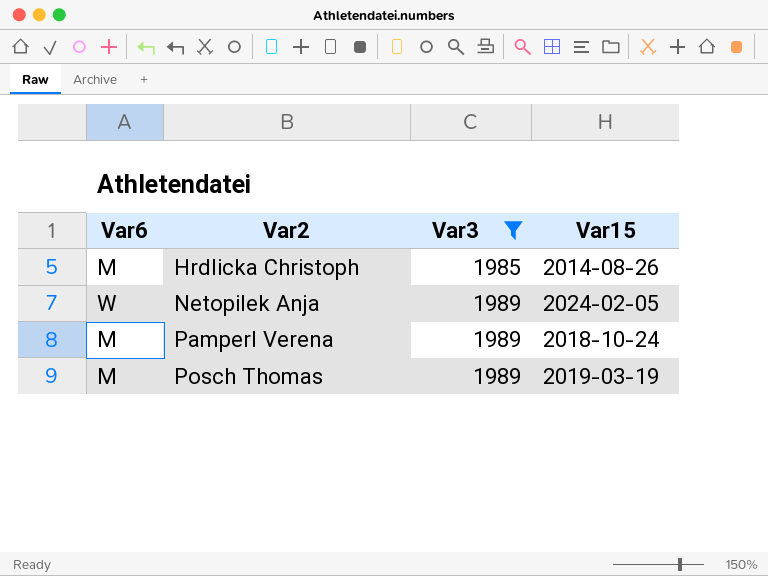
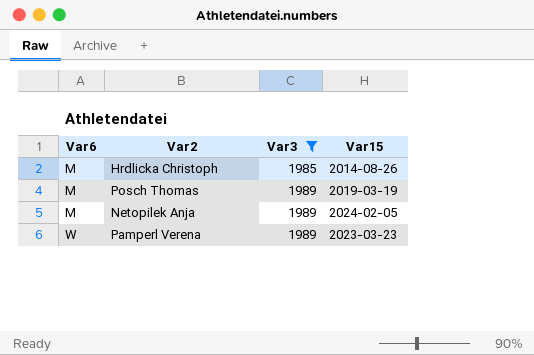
row order: Var2 ascending -> Var6 ascending
Netopilek Anja | Var6: W -> M
Pamperl Verena | Var6: M -> W
Pamperl Verena | Var15: 2018-10-24 -> 2023-03-23

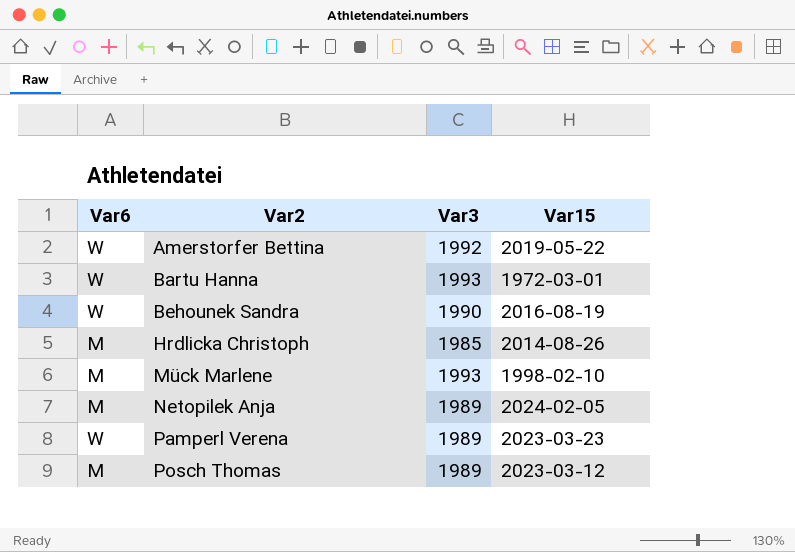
filter: Var3 <= 1989 -> none
row order: Var6 ascending -> Var2 ascending
Posch Thomas | Var15: 2019-03-19 -> 2023-03-12

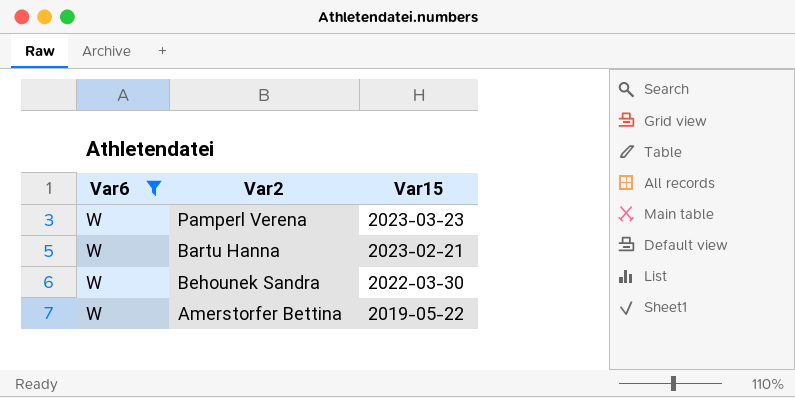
filter: none -> Var6 = W
row order: Var2 ascending -> Var15 descending
column Var3 | position: 3 -> none
Bartu Hanna | Var15: 1972-03-01 -> 2023-02-21
Behounek Sandra | Var15: 2016-08-19 -> 2022-03-30

